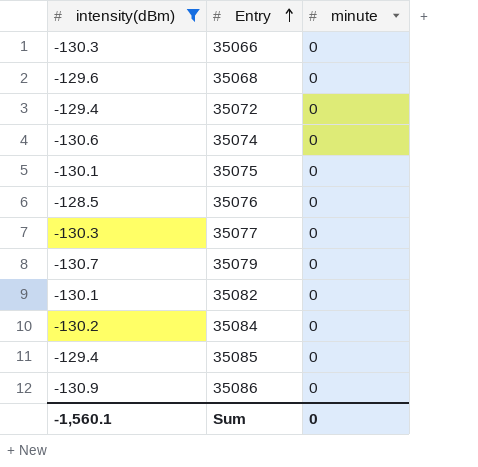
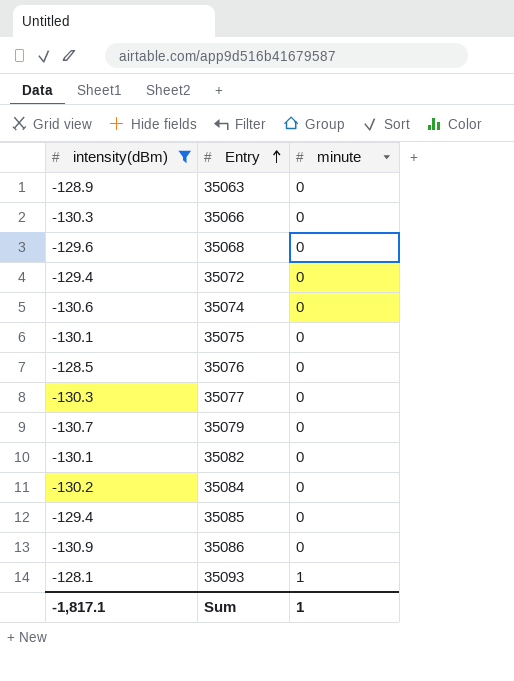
row 35063: none -> -128.9 | 0
row 35093: none -> -128.1 | 1
Sum | intensity(dBm): -1,560.1 -> -1,817.1
Sum | minute: 0 -> 1

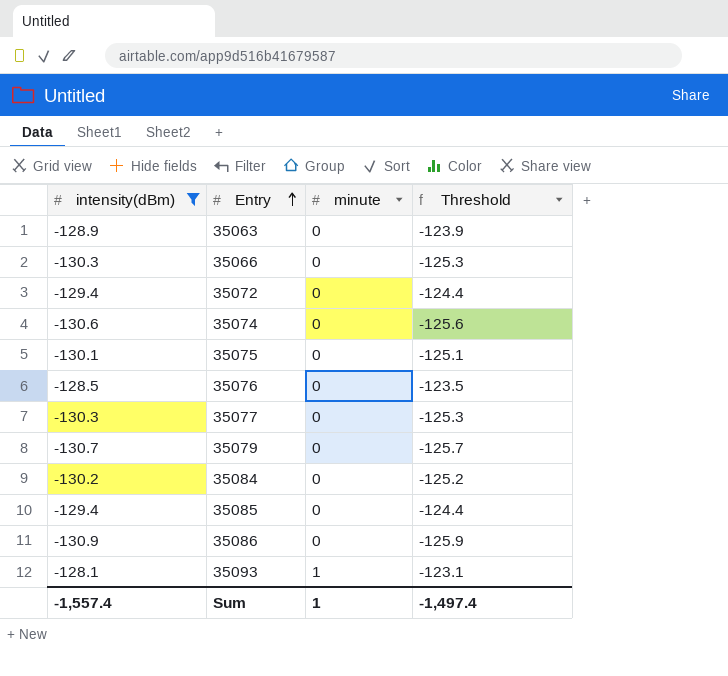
column Threshold | formula: none -> [intensity(dBm)] + 5
row 35068: -129.6 | 0 -> none
row 35082: -130.1 | 0 -> none
Sum | intensity(dBm): -1,817.1 -> -1,557.4

